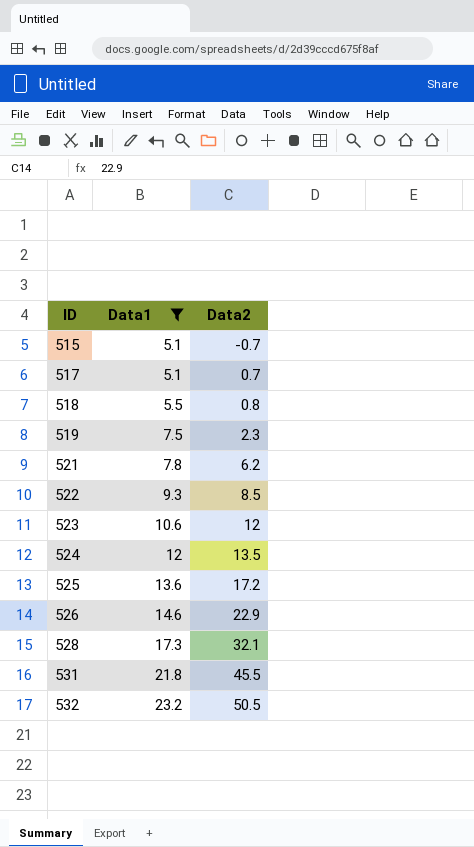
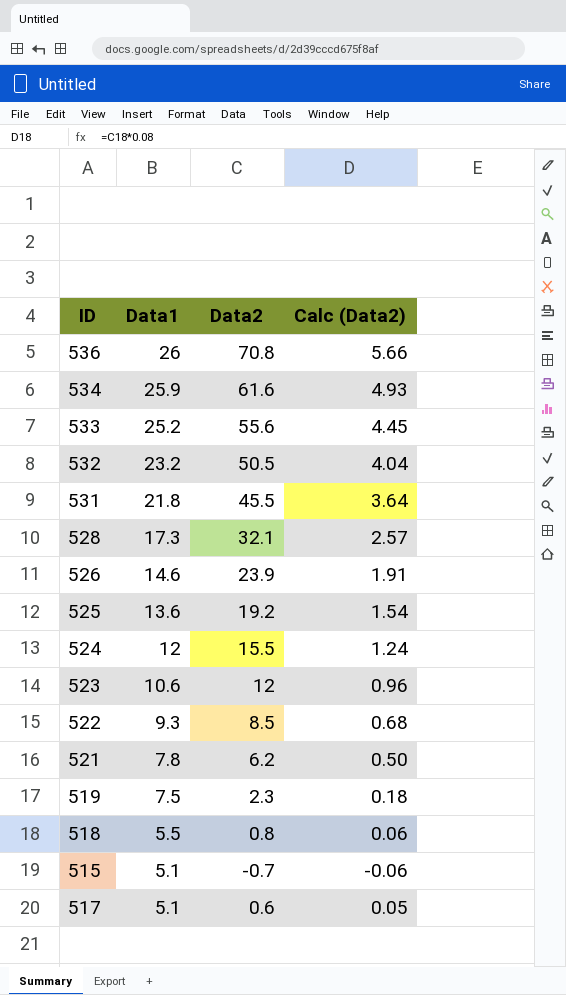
filter: Data1 <= 23.2 -> none
row order: ID ascending -> Data1 descending
column Calc (Data2) | formula: none -> [Data2] * 0.08
526 | Data2: 22.9 -> 23.9
525 | Data2: 17.2 -> 19.2
524 | Data2: 13.5 -> 15.5
517 | Data2: 0.7 -> 0.6

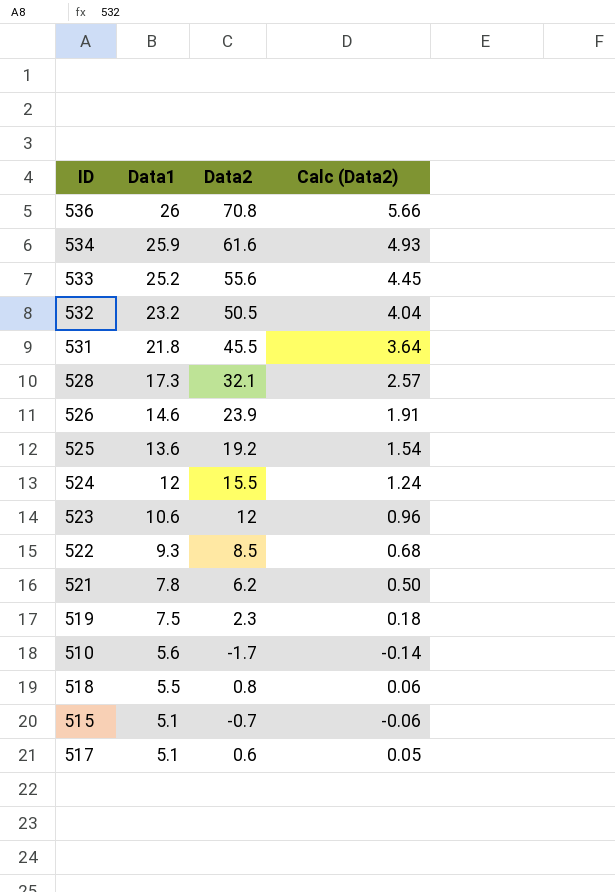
row 510: none -> 5.6 | -1.7 | -0.14

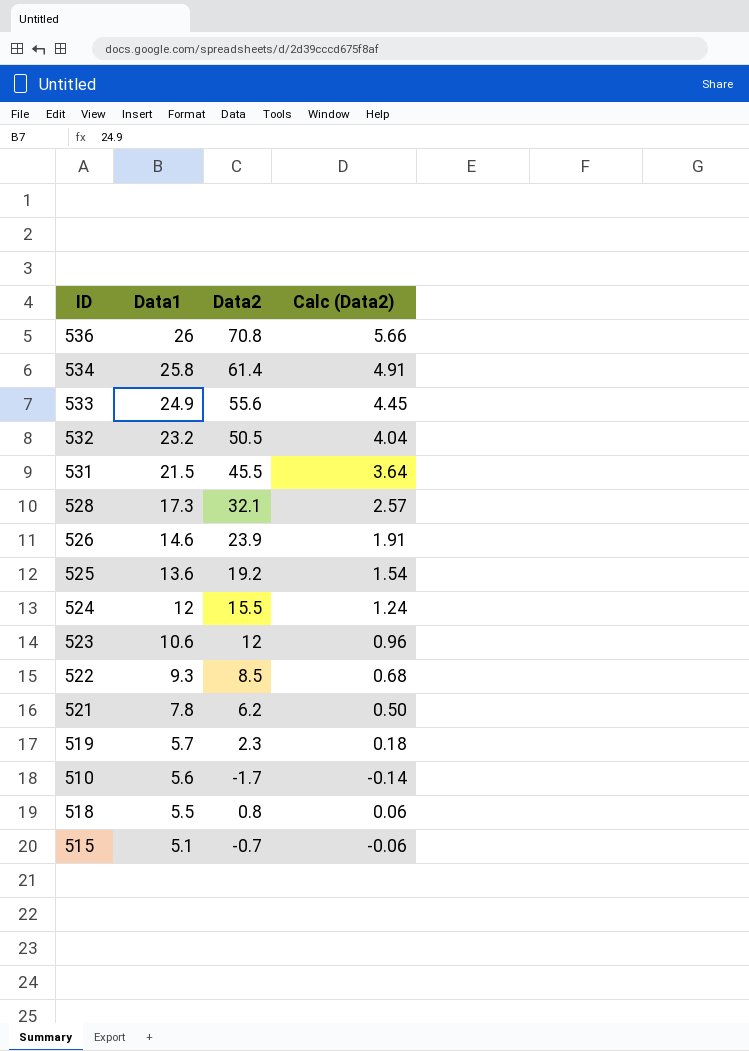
row 517: 5.1 | 0.6 | 0.05 -> none
534 | Data1: 25.9 -> 25.8
534 | Data2: 61.6 -> 61.4
534 | Calc (Data2): 4.93 -> 4.91
533 | Data1: 25.2 -> 24.9
531 | Data1: 21.8 -> 21.5
519 | Data1: 7.5 -> 5.7

